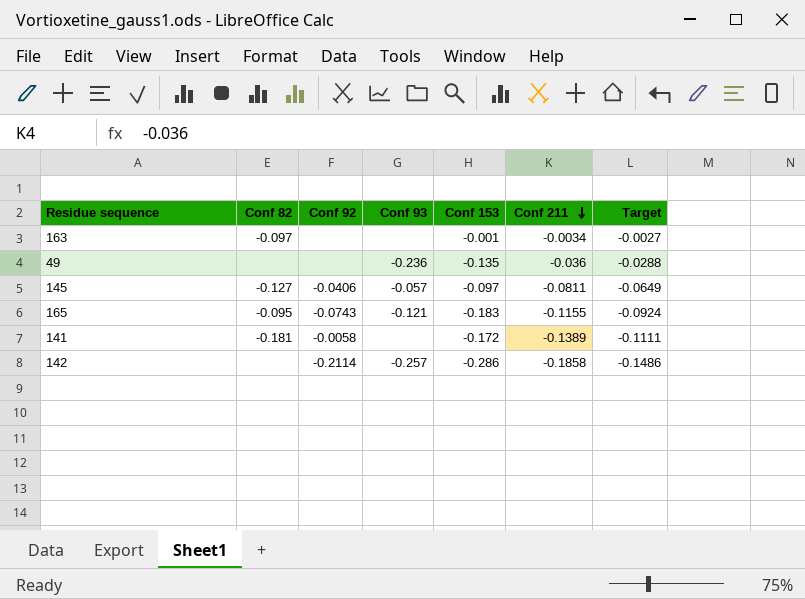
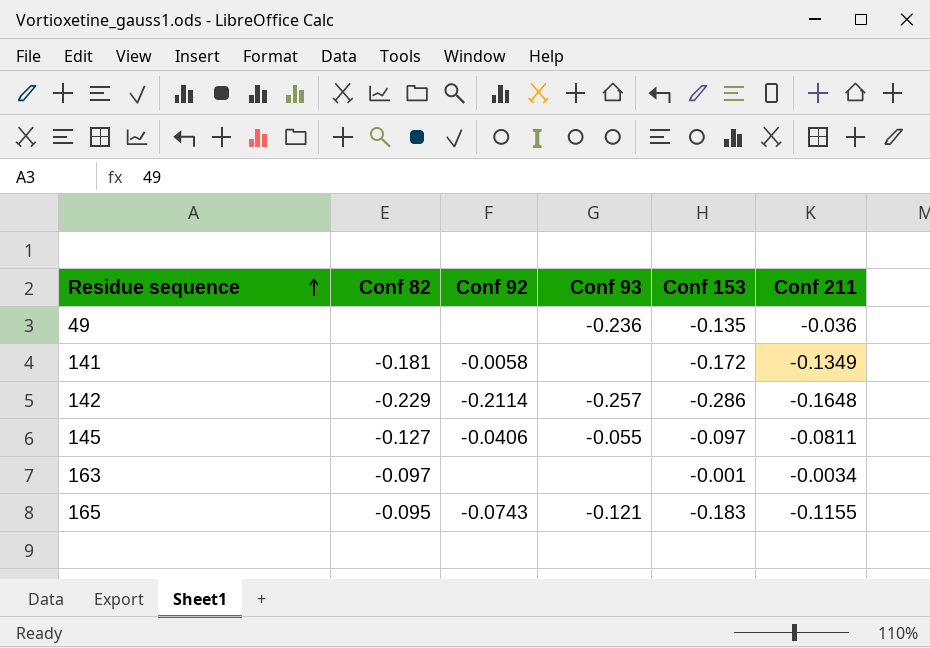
row order: Conf 211 descending -> Residue sequence ascending
column Target | formula: [Conf 211] * 0.8 -> none
141 | Conf 211: -0.1389 -> -0.1349
142 | Conf 82: none -> -0.229
142 | Conf 211: -0.1858 -> -0.1648
145 | Conf 93: -0.057 -> -0.055

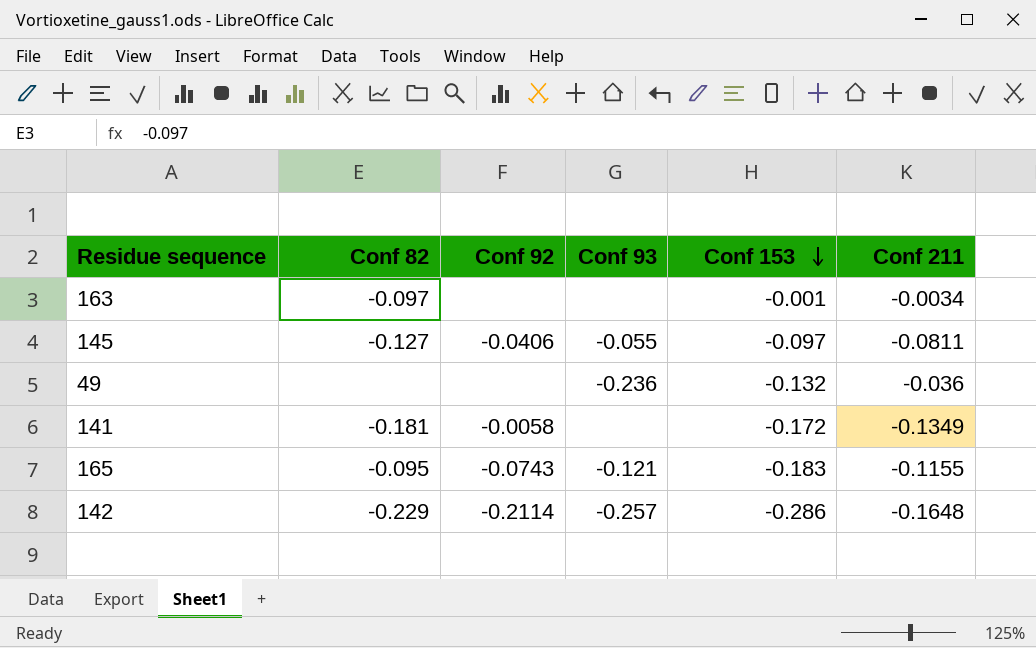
row order: Residue sequence ascending -> Conf 153 descending
49 | Conf 153: -0.135 -> -0.132

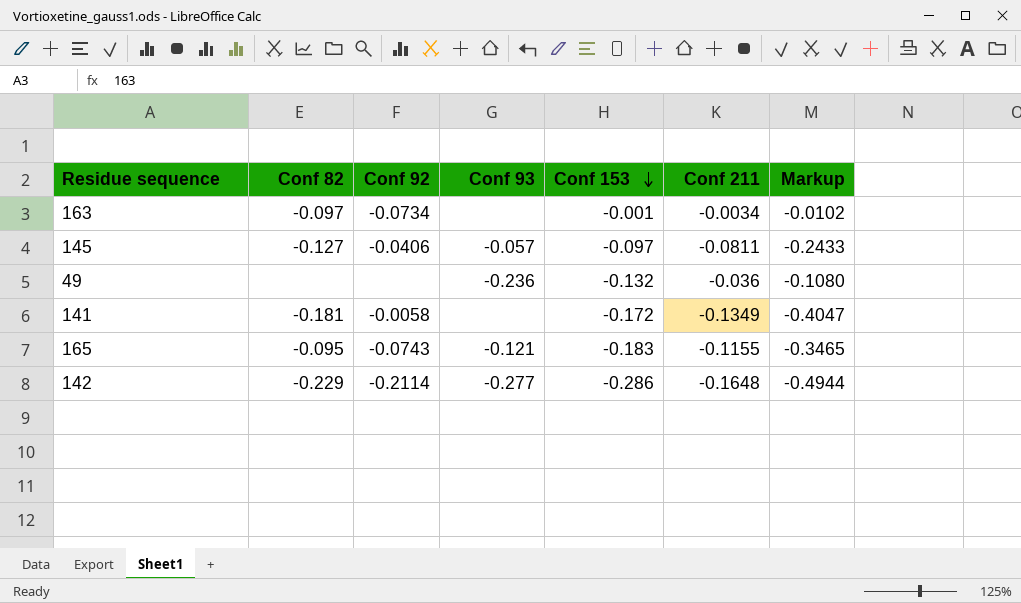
column Markup | formula: none -> [Conf 211] * 3
163 | Conf 92: none -> -0.0734
145 | Conf 93: -0.055 -> -0.057
142 | Conf 93: -0.257 -> -0.277

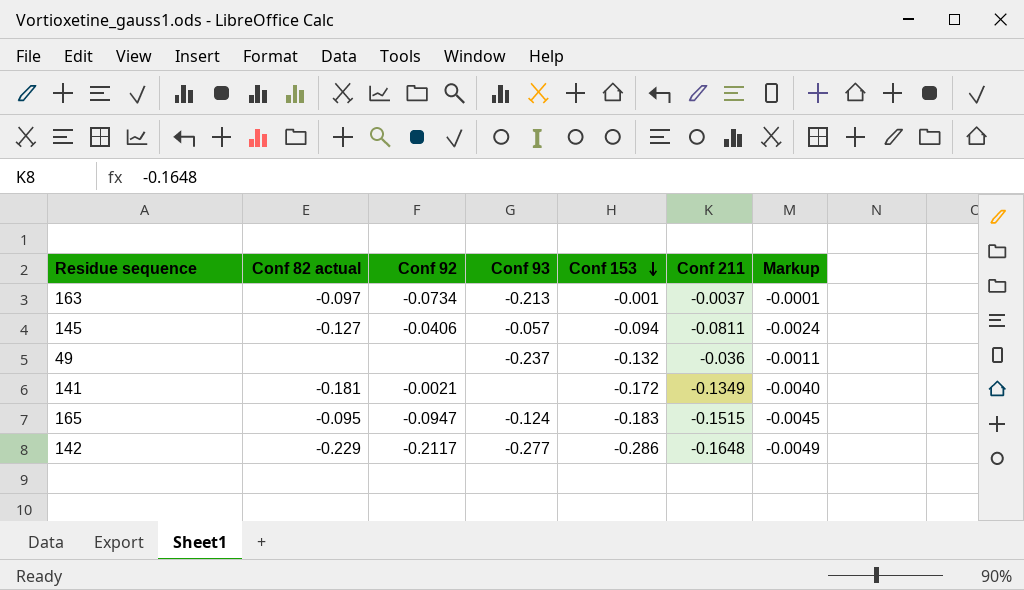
column name: Conf 82 -> Conf 82 actual
column Markup | formula: [Conf 211] * 3 -> [Conf 211] * 0.03
163 | Conf 93: none -> -0.213
163 | Conf 211: -0.0034 -> -0.0037
145 | Conf 153: -0.097 -> -0.094
49 | Conf 93: -0.236 -> -0.237
141 | Conf 92: -0.0058 -> -0.0021
165 | Conf 92: -0.0743 -> -0.0947
165 | Conf 93: -0.121 -> -0.124
165 | Conf 211: -0.1155 -> -0.1515
142 | Conf 92: -0.2114 -> -0.2117

